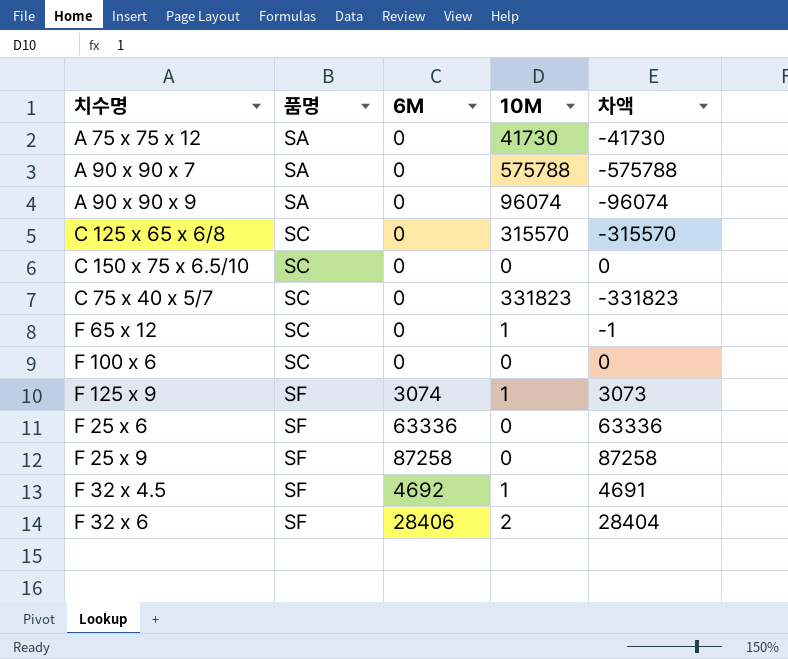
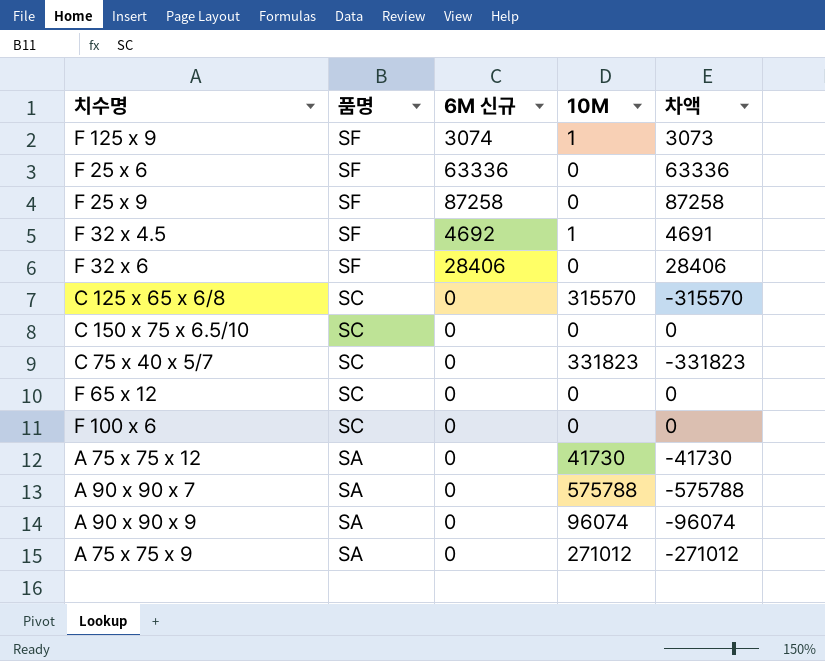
row order: 품명 ascending -> 품명 descending
column name: 6M -> 6M 신규
F 32 x 6 | 10M: 2 -> 0
F 32 x 6 | 차액: 28404 -> 28406
F 65 x 12 | 10M: 1 -> 0
F 65 x 12 | 차액: -1 -> 0
row A 75 x 75 x 9: none -> SA | 0 | 271012 | -271012

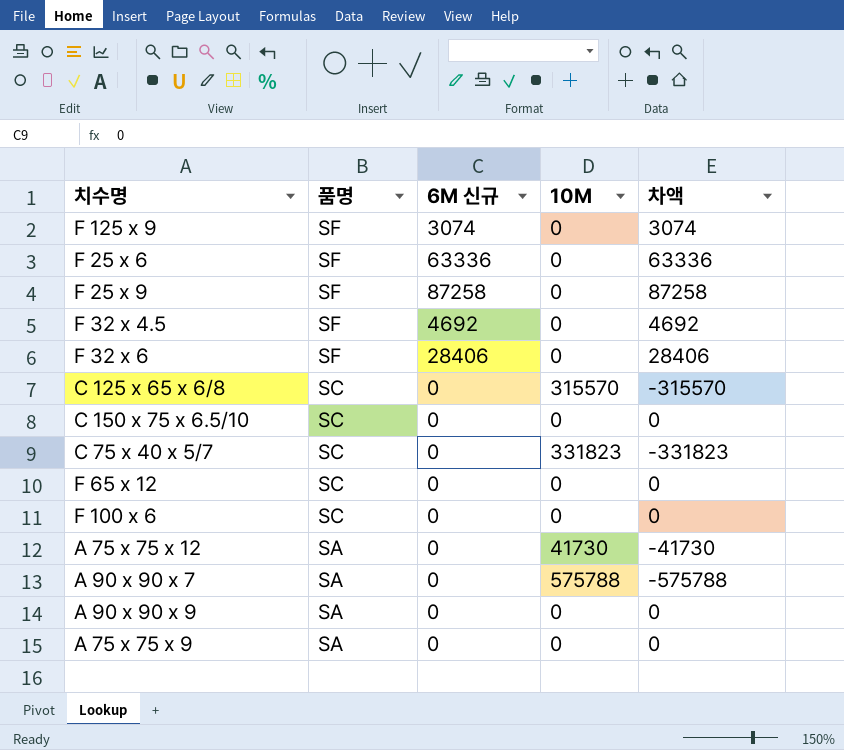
F 125 x 9 | 10M: 1 -> 0
F 125 x 9 | 차액: 3073 -> 3074
F 32 x 4.5 | 10M: 1 -> 0
F 32 x 4.5 | 차액: 4691 -> 4692
A 90 x 90 x 9 | 10M: 96074 -> 0
A 90 x 90 x 9 | 차액: -96074 -> 0
A 75 x 75 x 9 | 10M: 271012 -> 0
A 75 x 75 x 9 | 차액: -271012 -> 0

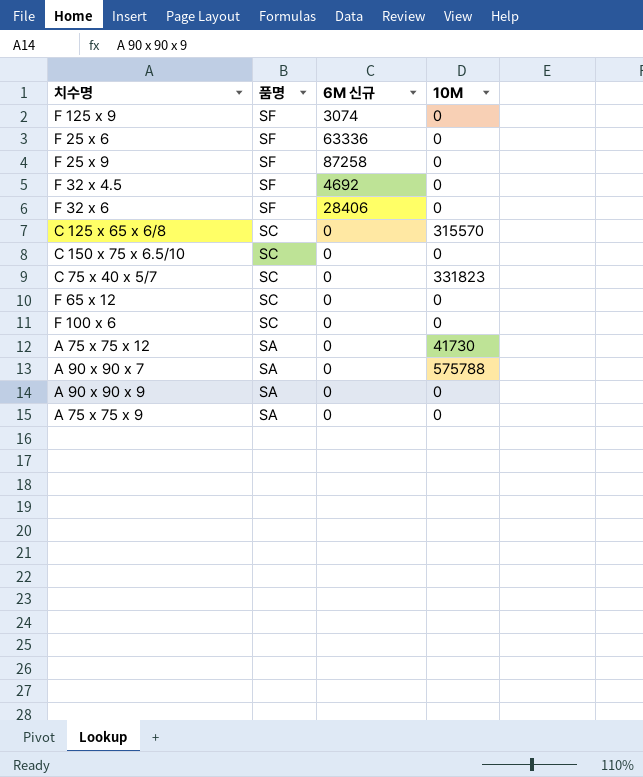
column 차액 | formula: [6M 신규] - [10M] -> none

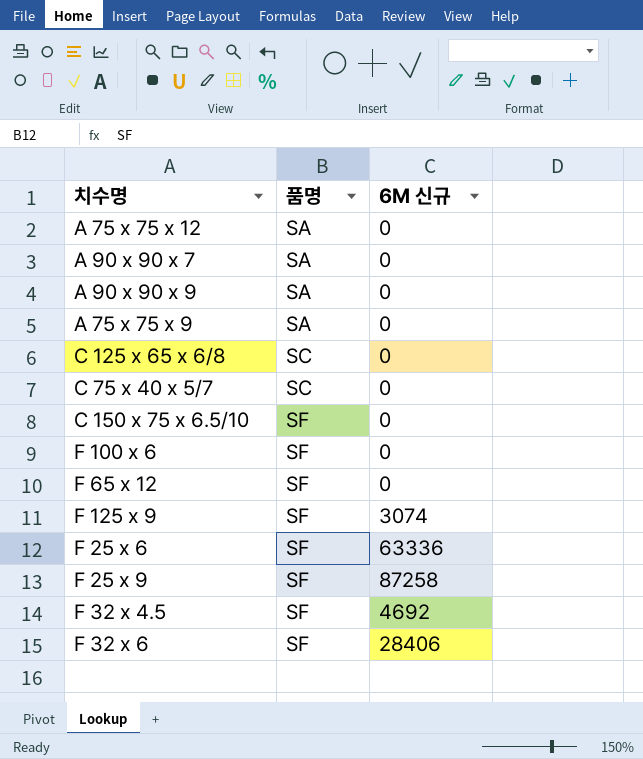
row order: 품명 descending -> 품명 ascending
column 10M | position: 4 -> none
C 150 x 75 x 6.5/10 | 품명: SC -> SF
F 100 x 6 | 품명: SC -> SF
F 65 x 12 | 품명: SC -> SF

